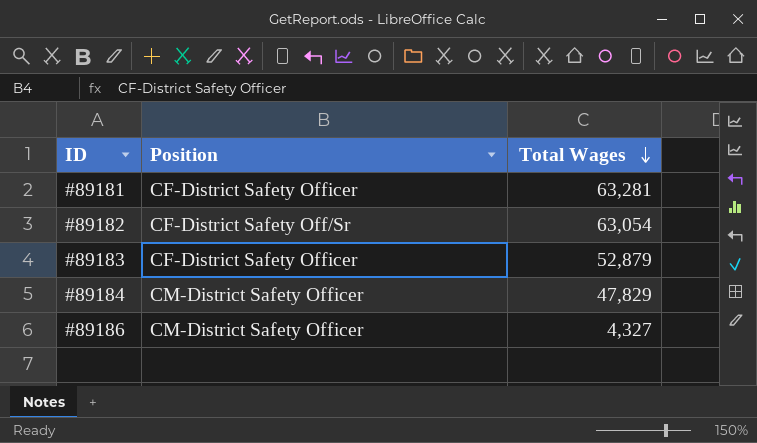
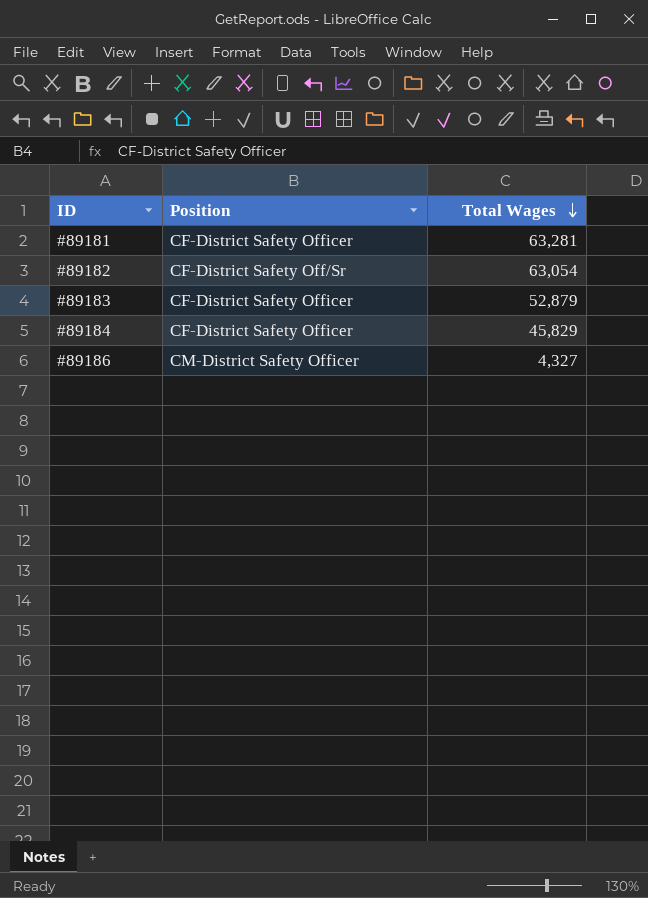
#89184 | Position: CM-District Safety Officer -> CF-District Safety Officer
#89184 | Total Wages: 47,829 -> 45,829

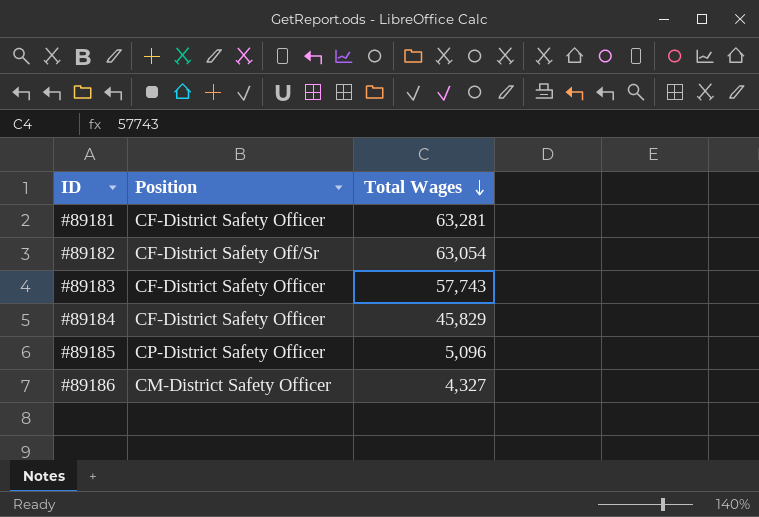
#89183 | Total Wages: 52,879 -> 57,743
row #89185: none -> CP-District Safety Officer | 5,096

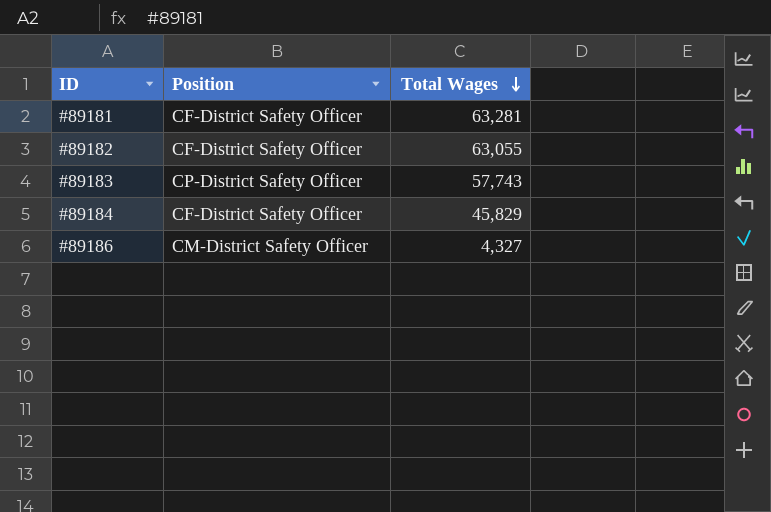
row #89185: CP-District Safety Officer | 5,096 -> none
#89182 | Position: CF-District Safety Off/Sr -> CF-District Safety Officer
#89182 | Total Wages: 63,054 -> 63,055
#89183 | Position: CF-District Safety Officer -> CP-District Safety Officer

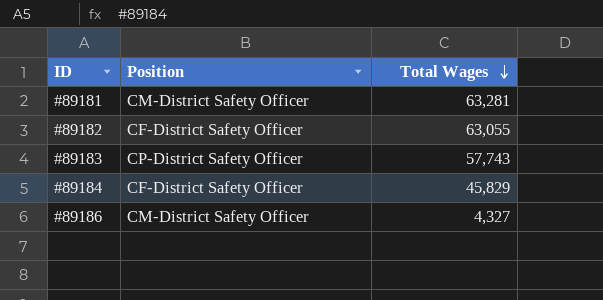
#89181 | Position: CF-District Safety Officer -> CM-District Safety Officer

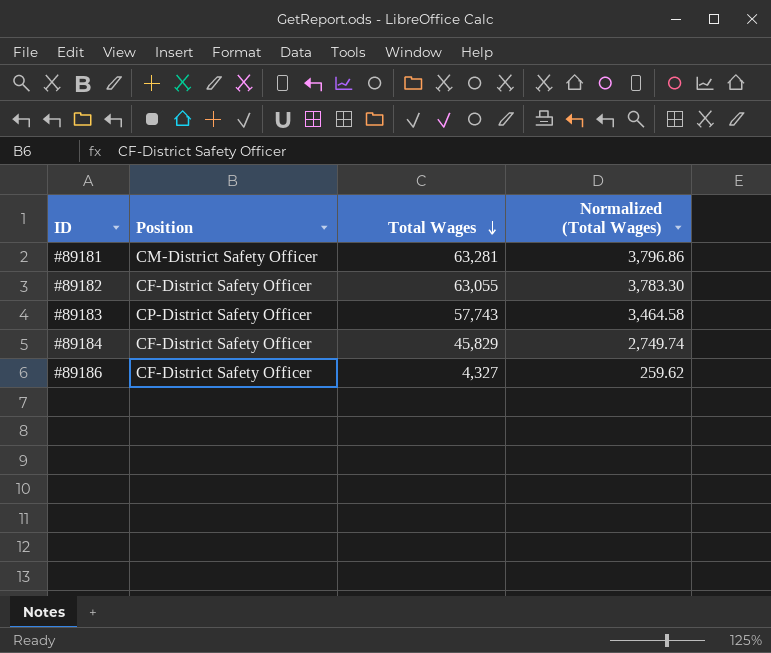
column Normalized (Total Wages) | formula: none -> [Total Wages] * 0.06
#89186 | Position: CM-District Safety Officer -> CF-District Safety Officer

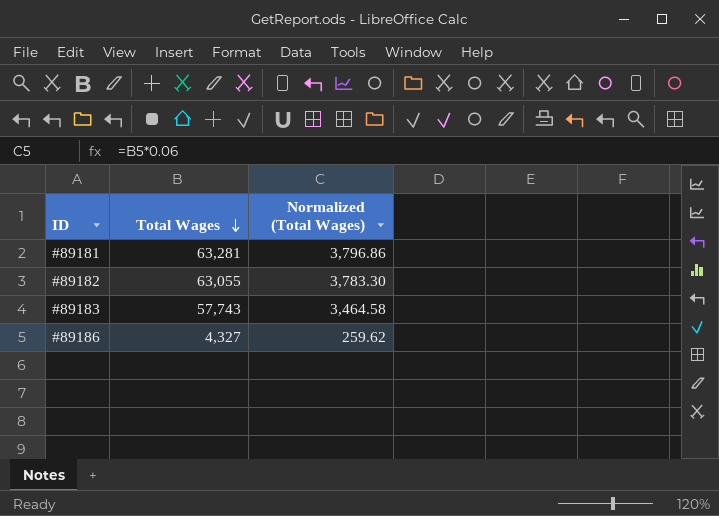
column Position | position: 2 -> none
row #89184: CF-District Safety Officer | 45,829 | 2,749.74 -> none

